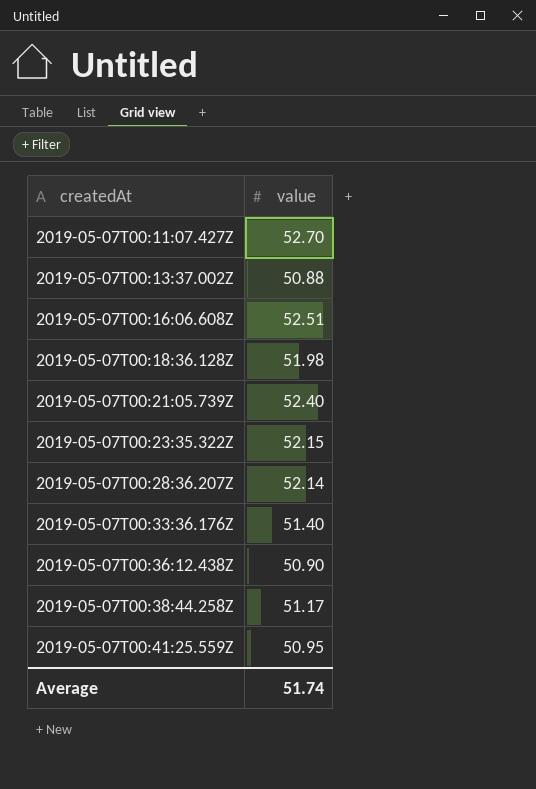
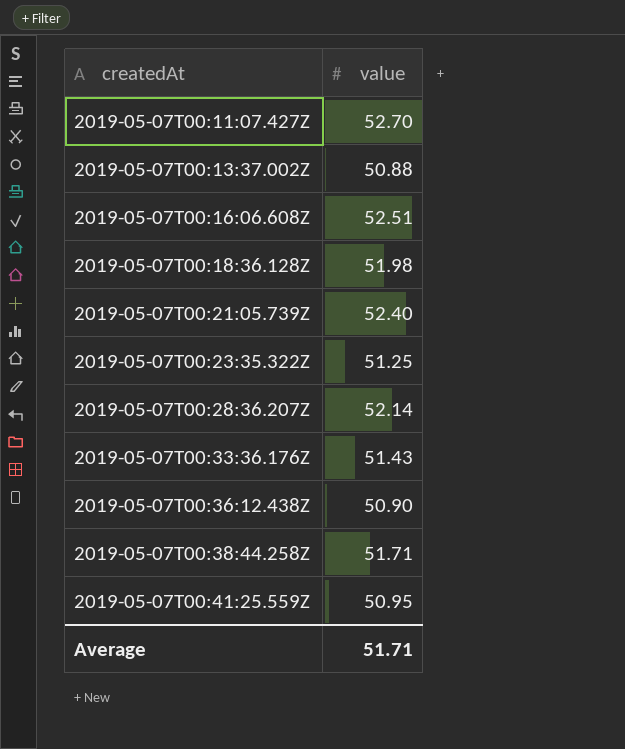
2019-05-07T00:23:35.322Z | value: 52.15 -> 51.25
2019-05-07T00:33:36.176Z | value: 51.40 -> 51.43
2019-05-07T00:38:44.258Z | value: 51.17 -> 51.71
Average | value: 51.74 -> 51.71

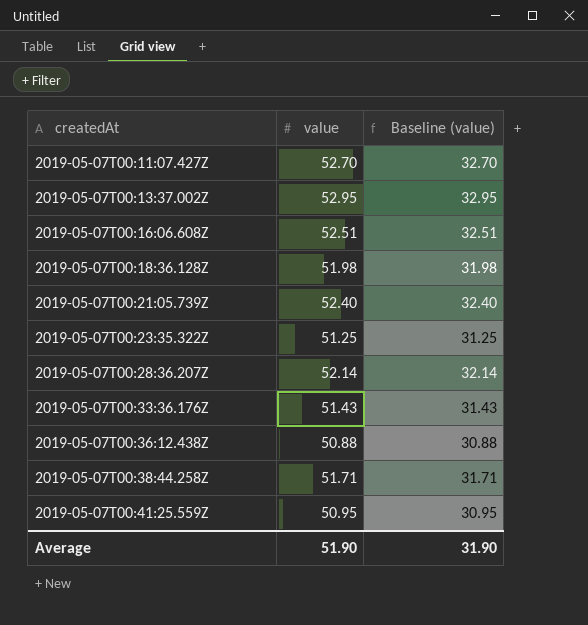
column Baseline (value) | formula: none -> [value] - 20
2019-05-07T00:13:37.002Z | value: 50.88 -> 52.95
2019-05-07T00:36:12.438Z | value: 50.90 -> 50.88
Average | value: 51.71 -> 51.90

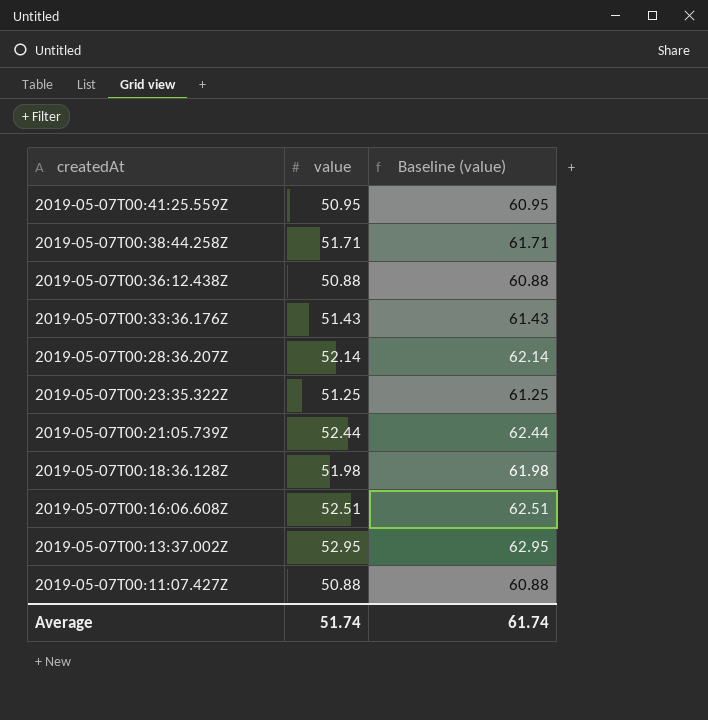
row order: createdAt ascending -> createdAt descending
column Baseline (value) | formula: [value] - 20 -> [value] + 10
2019-05-07T00:21:05.739Z | value: 52.40 -> 52.44
2019-05-07T00:11:07.427Z | value: 52.70 -> 50.88
Average | value: 51.90 -> 51.74
Average | Baseline (value): 31.90 -> 61.74

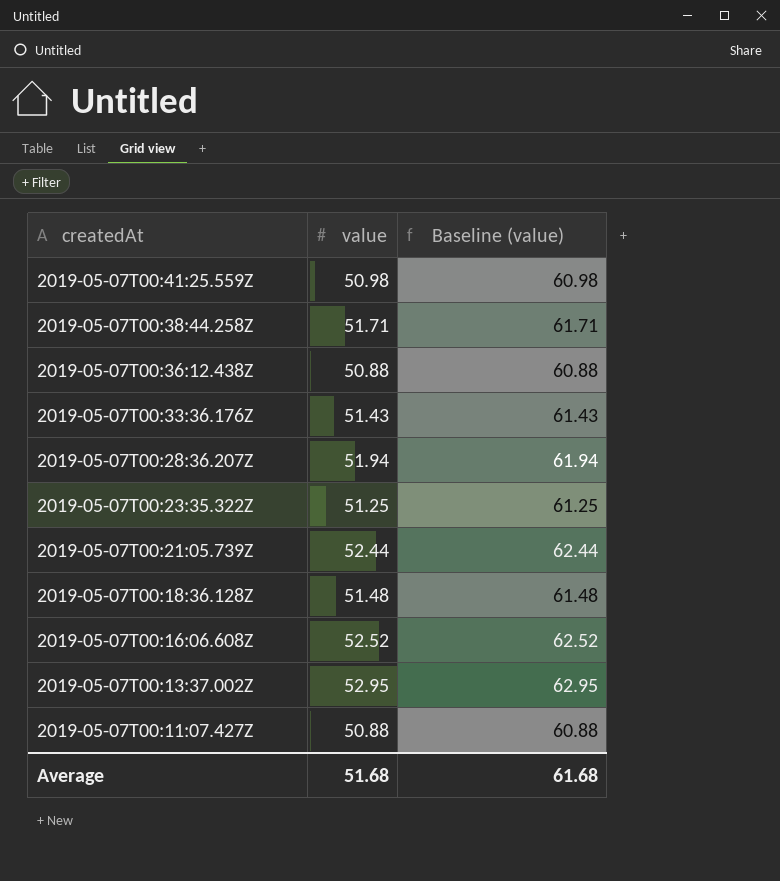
2019-05-07T00:41:25.559Z | value: 50.95 -> 50.98
2019-05-07T00:41:25.559Z | Baseline (value): 60.95 -> 60.98
2019-05-07T00:28:36.207Z | value: 52.14 -> 51.94
2019-05-07T00:28:36.207Z | Baseline (value): 62.14 -> 61.94
2019-05-07T00:18:36.128Z | value: 51.98 -> 51.48
2019-05-07T00:18:36.128Z | Baseline (value): 61.98 -> 61.48
2019-05-07T00:16:06.608Z | value: 52.51 -> 52.52
2019-05-07T00:16:06.608Z | Baseline (value): 62.51 -> 62.52
Average | value: 51.74 -> 51.68
Average | Baseline (value): 61.74 -> 61.68

